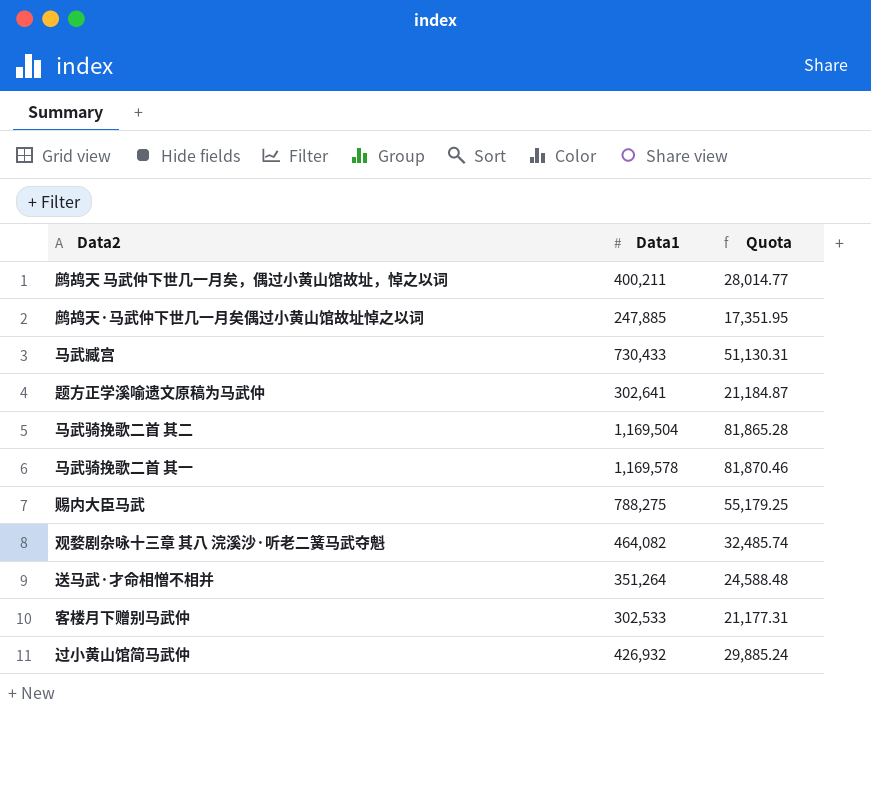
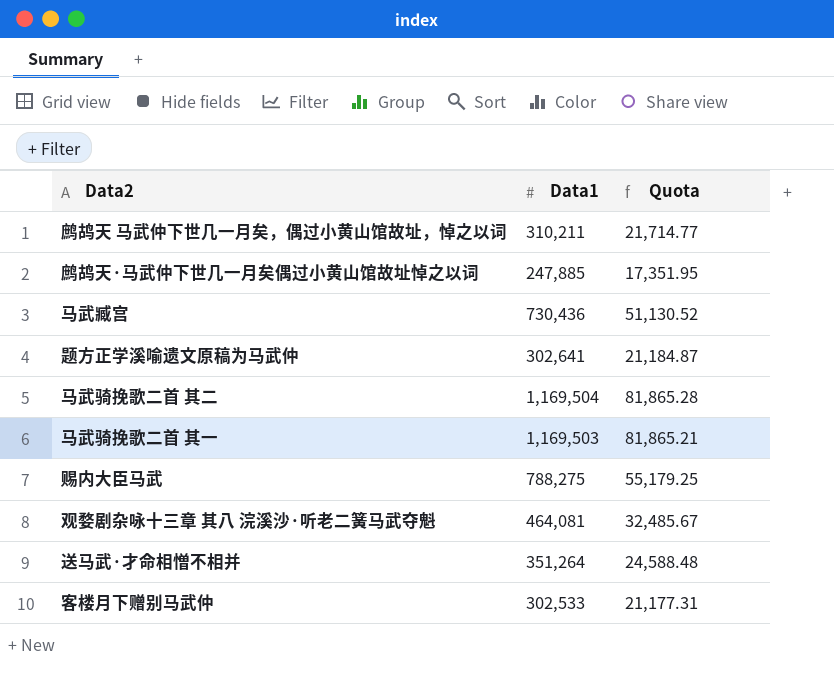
row 过小黄山馆简马武仲: 426,932 | 29,885.24 -> none
鹧鸪天 马武仲下世几一月矣，偶过小黄山馆故址，悼之以词 | Data1: 400,211 -> 310,211
鹧鸪天 马武仲下世几一月矣，偶过小黄山馆故址，悼之以词 | Quota: 28,014.77 -> 21,714.77
马武臧宫 | Data1: 730,433 -> 730,436
马武臧宫 | Quota: 51,130.31 -> 51,130.52
马武骑挽歌二首 其一 | Data1: 1,169,578 -> 1,169,503
马武骑挽歌二首 其一 | Quota: 81,870.46 -> 81,865.21
观婺剧杂咏十三章 其八 浣溪沙·听老二簧马武夺魁 | Data1: 464,082 -> 464,081
观婺剧杂咏十三章 其八 浣溪沙·听老二簧马武夺魁 | Quota: 32,485.74 -> 32,485.67

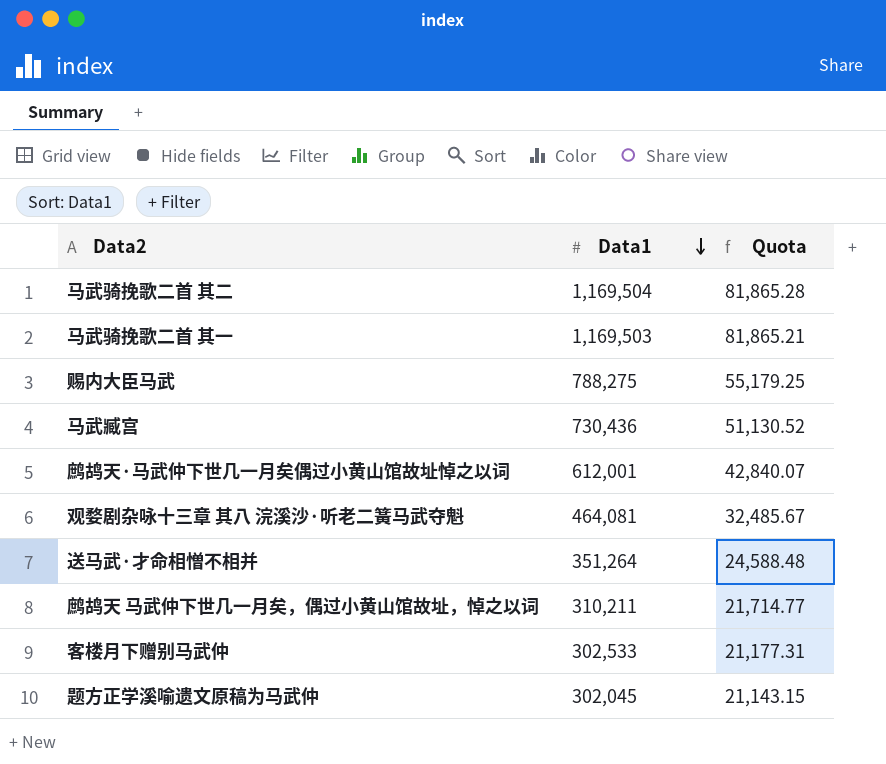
row order: none -> Data1 descending
鹧鸪天·马武仲下世几一月矣偶过小黄山馆故址悼之以词 | Data1: 247,885 -> 612,001
鹧鸪天·马武仲下世几一月矣偶过小黄山馆故址悼之以词 | Quota: 17,351.95 -> 42,840.07
题方正学溪喻遗文原稿为马武仲 | Data1: 302,641 -> 302,045
题方正学溪喻遗文原稿为马武仲 | Quota: 21,184.87 -> 21,143.15

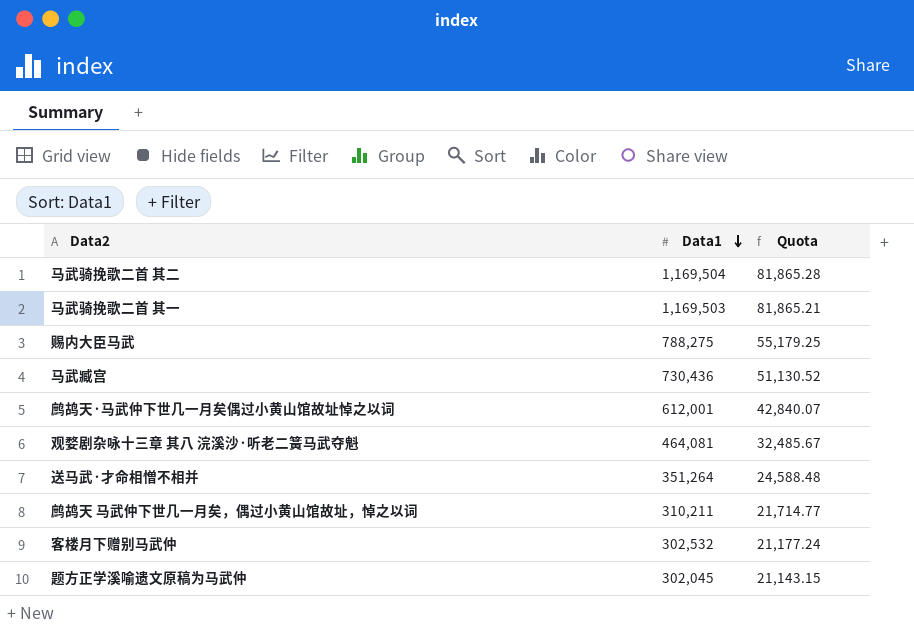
客楼月下赠别马武仲 | Data1: 302,533 -> 302,532
客楼月下赠别马武仲 | Quota: 21,177.31 -> 21,177.24

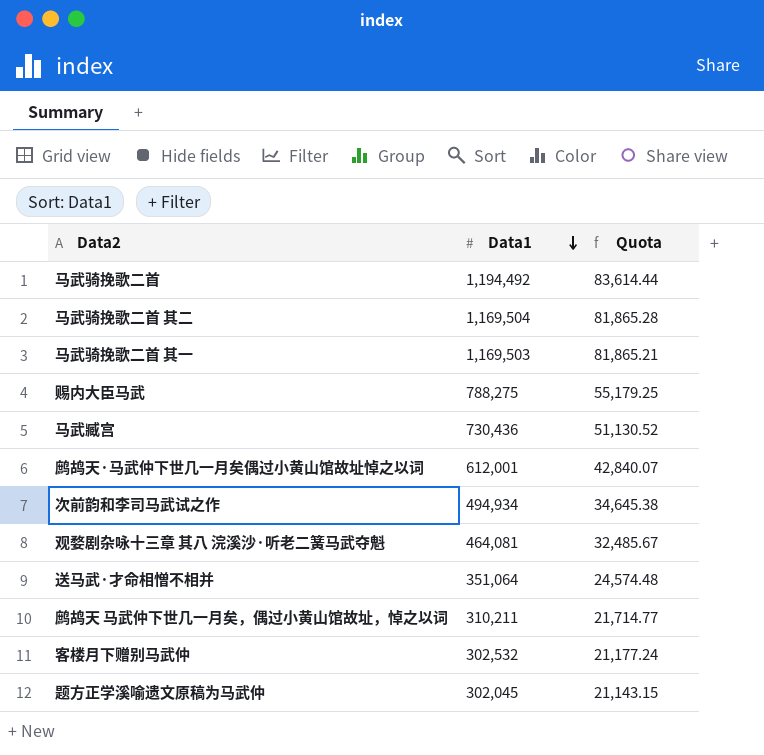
row 马武骑挽歌二首: none -> 1,194,492 | 83,614.44
row 次前韵和李司马武试之作: none -> 494,934 | 34,645.38
送马武·才命相憎不相并 | Data1: 351,264 -> 351,064
送马武·才命相憎不相并 | Quota: 24,588.48 -> 24,574.48

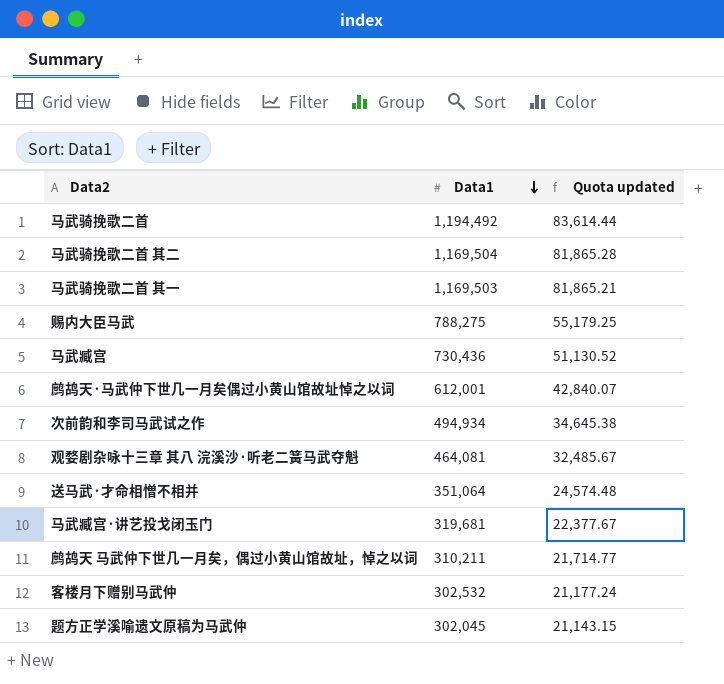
column name: Quota -> Quota updated
row 马武臧宫·讲艺投戈闭玉门: none -> 319,681 | 22,377.67

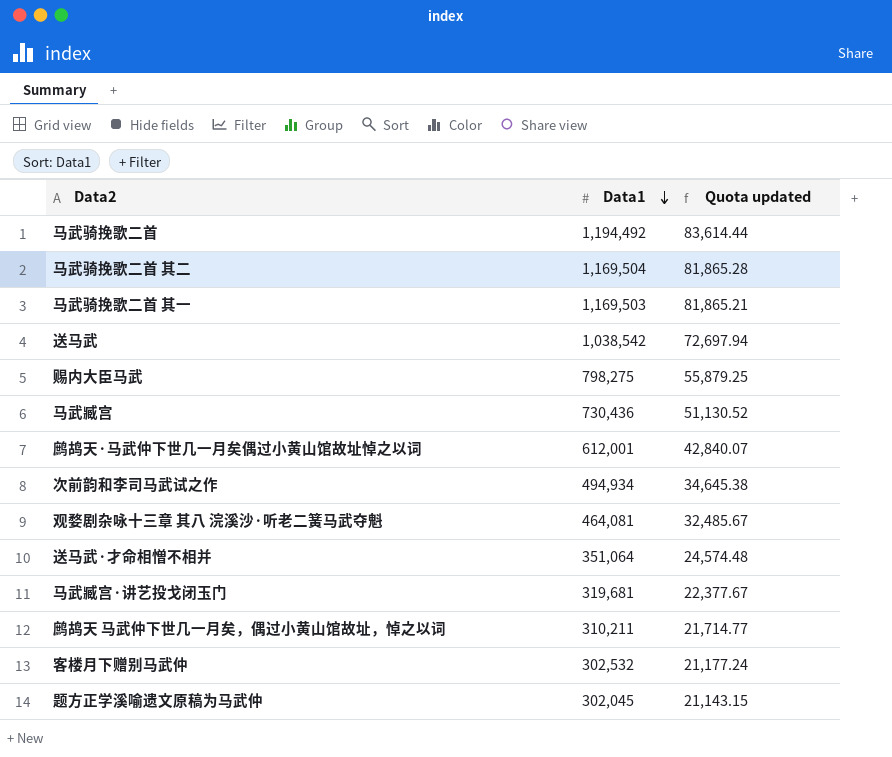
row 送马武: none -> 1,038,542 | 72,697.94
赐内大臣马武 | Data1: 788,275 -> 798,275
赐内大臣马武 | Quota updated: 55,179.25 -> 55,879.25

